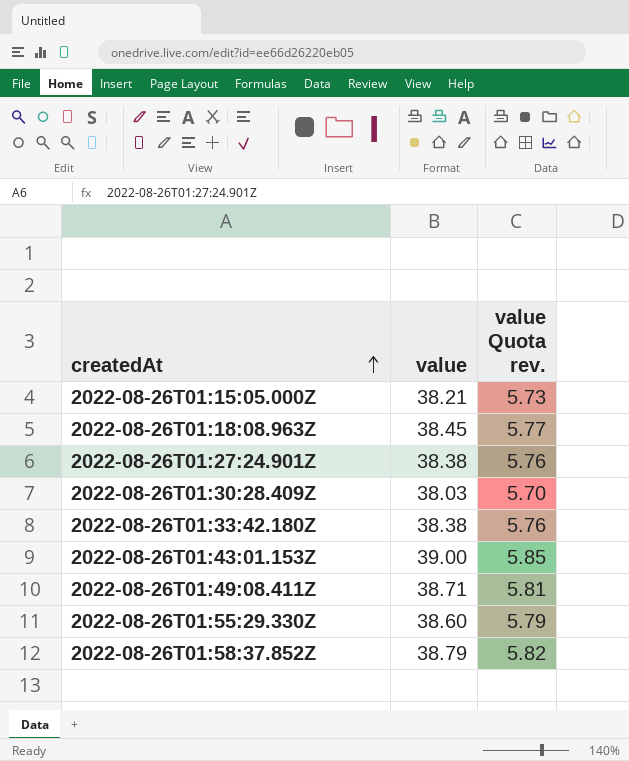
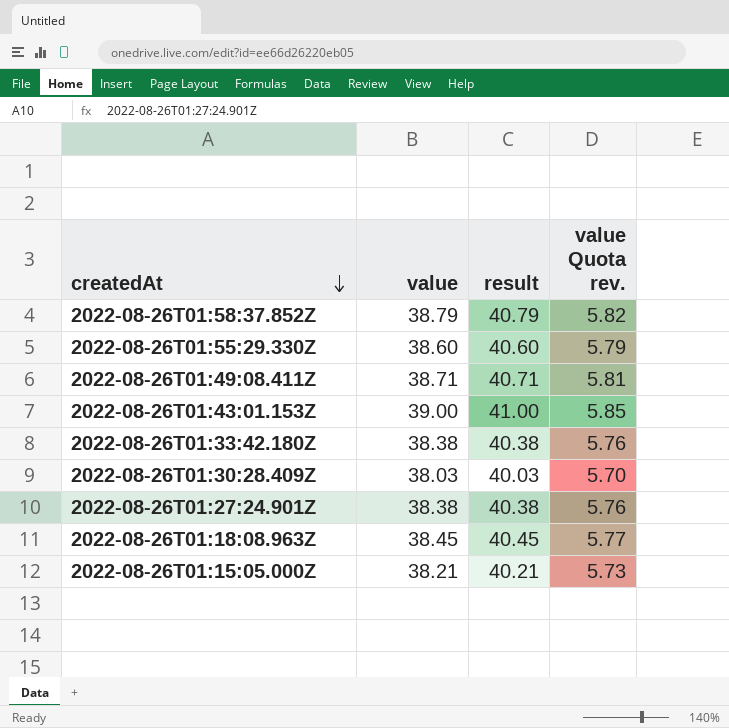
row order: createdAt ascending -> createdAt descending
column result | formula: none -> [value] + 2

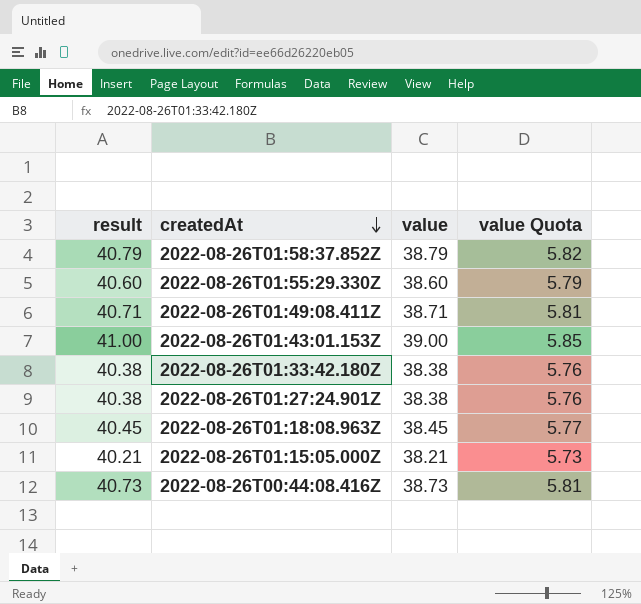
column result | position: 3 -> 1
column name: value Quota rev. -> value Quota
row 2022-08-26T01:30:28.409Z: 38.03 | 40.03 | 5.70 -> none
row 2022-08-26T00:44:08.416Z: none -> 40.73 | 38.73 | 5.81

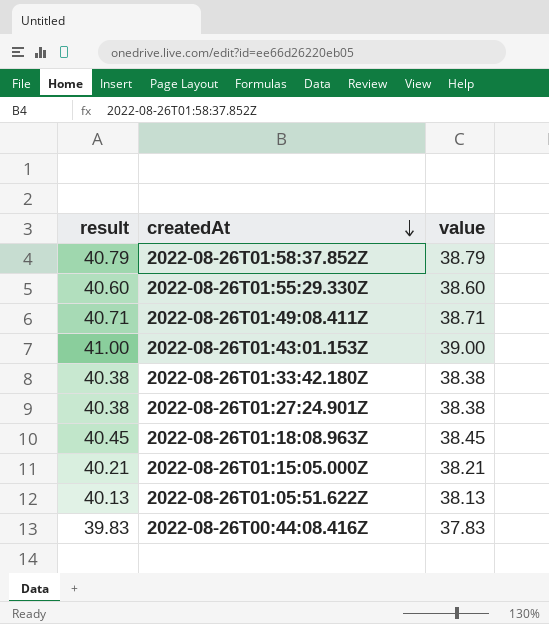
column value Quota | formula: [value] * 0.15 -> none
row 2022-08-26T01:05:51.622Z: none -> 40.13 | 38.13
2022-08-26T00:44:08.416Z | result: 40.73 -> 39.83
2022-08-26T00:44:08.416Z | value: 38.73 -> 37.83

